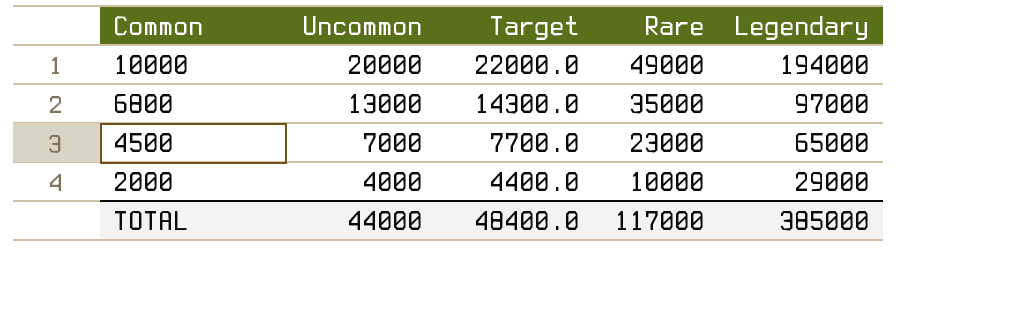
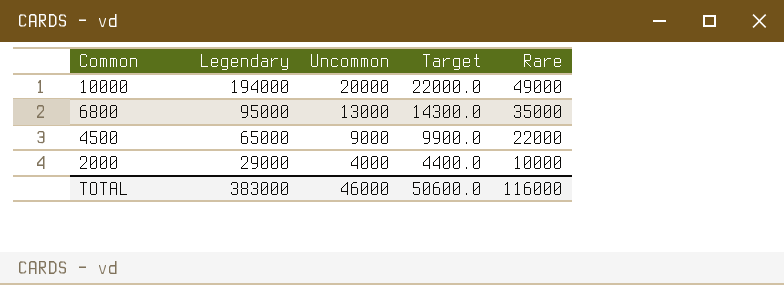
column Legendary | position: 5 -> 2
6800 | Legendary: 97000 -> 95000
4500 | Uncommon: 7000 -> 9000
4500 | Target: 7700.0 -> 9900.0
4500 | Rare: 23000 -> 22000
TOTAL | Legendary: 385000 -> 383000
TOTAL | Uncommon: 44000 -> 46000
TOTAL | Target: 48400.0 -> 50600.0
TOTAL | Rare: 117000 -> 116000

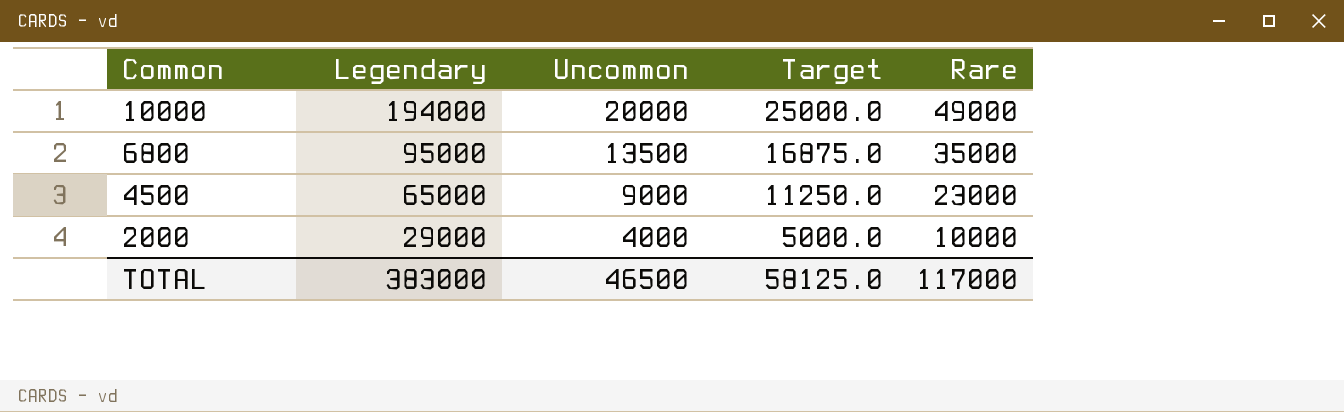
column Target | formula: [Uncommon] * 1.1 -> [Uncommon] * 1.25
6800 | Uncommon: 13000 -> 13500
4500 | Rare: 22000 -> 23000
TOTAL | Uncommon: 46000 -> 46500
TOTAL | Target: 50600.0 -> 58125.0
TOTAL | Rare: 116000 -> 117000

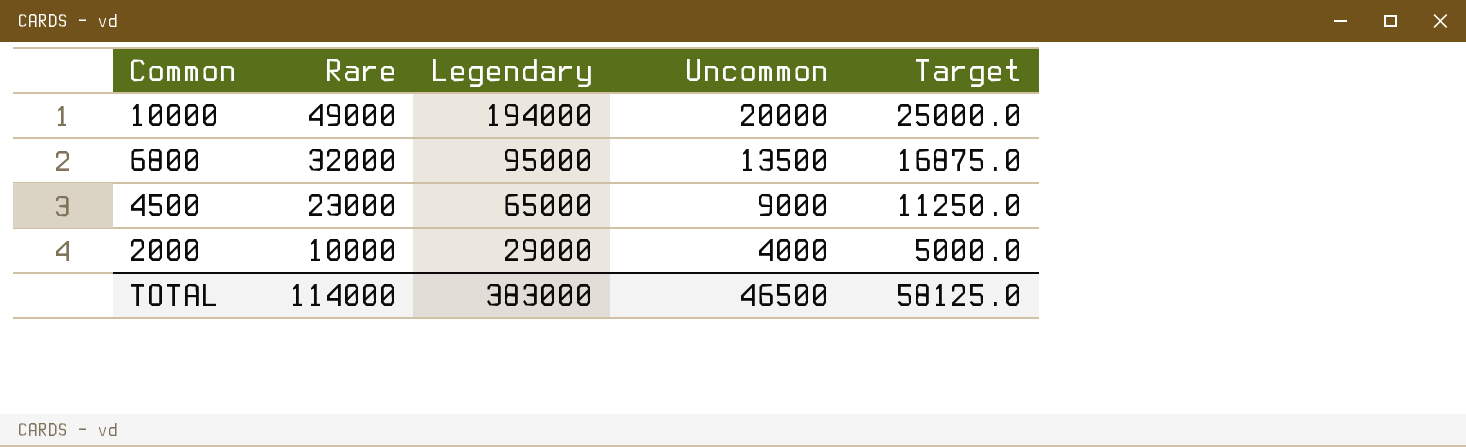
column Rare | position: 5 -> 2
6800 | Rare: 35000 -> 32000
TOTAL | Rare: 117000 -> 114000

